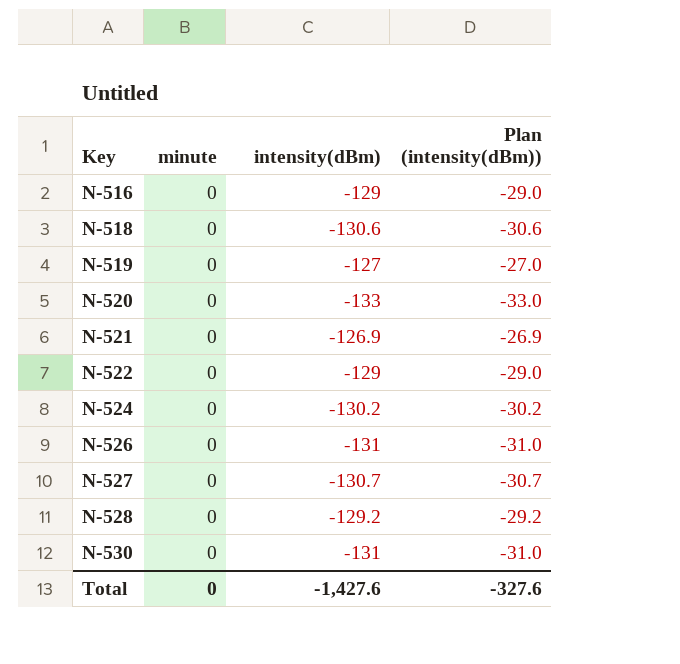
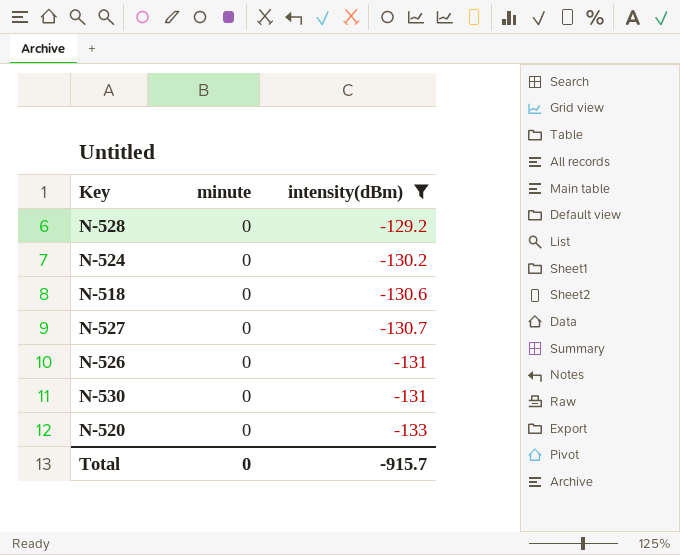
filter: none -> intensity(dBm) <= -129.2
row order: Key ascending -> intensity(dBm) descending
column Plan (intensity(dBm)) | formula: [intensity(dBm)] + 100 -> none
Total | intensity(dBm): -1,427.6 -> -915.7

